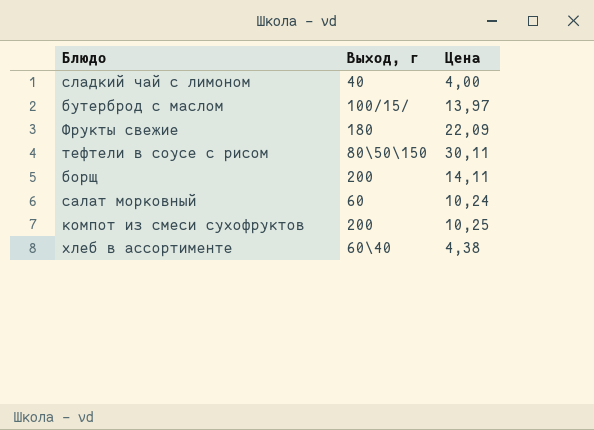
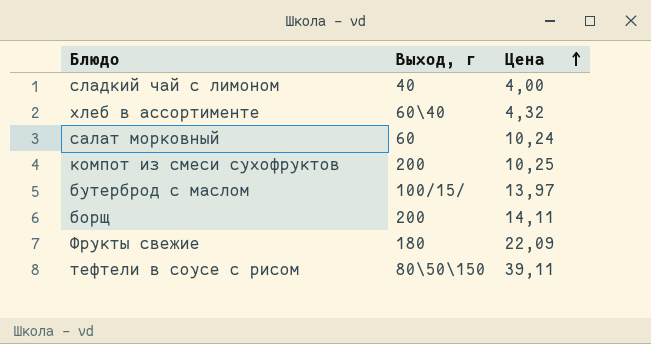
row order: none -> Цена ascending
хлеб в ассортименте | Цена: 4,38 -> 4,32
тефтели в соусе с рисом | Цена: 30,11 -> 39,11

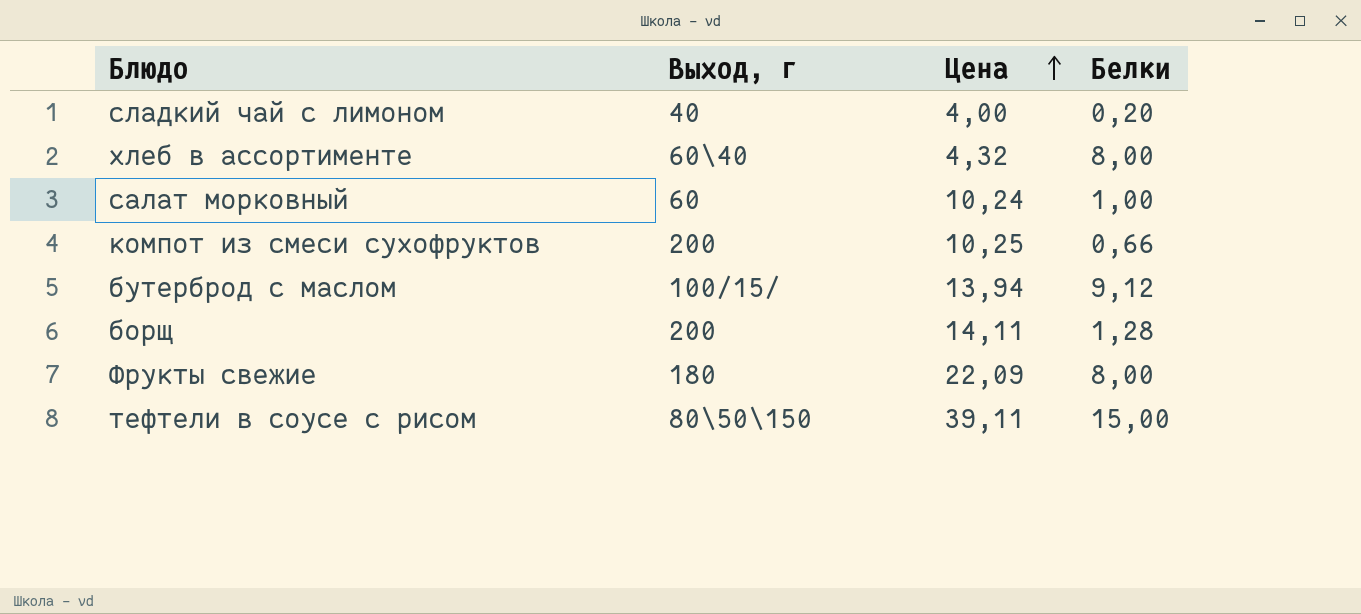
column Белки | position: none -> 4
бутерброд с маслом | Цена: 13,97 -> 13,94

